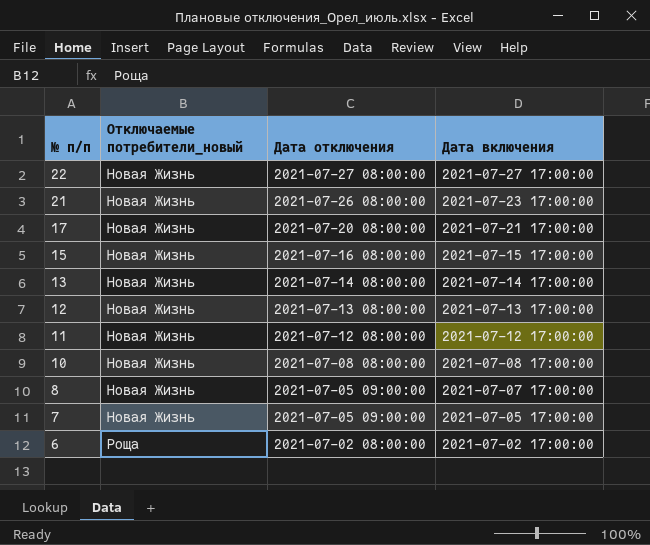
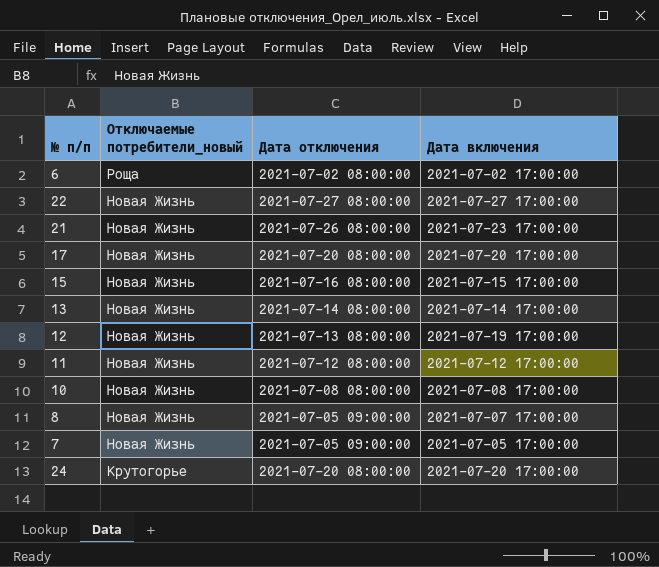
row order: № п/п descending -> Отключаемые потребители_новый descending
17 | Дата включения: 2021-07-21 17:00:00 -> 2021-07-20 17:00:00
12 | Дата включения: 2021-07-13 17:00:00 -> 2021-07-19 17:00:00
row 24: none -> Крутогорье | 2021-07-20 08:00:00 | 2021-07-20 17:00:00

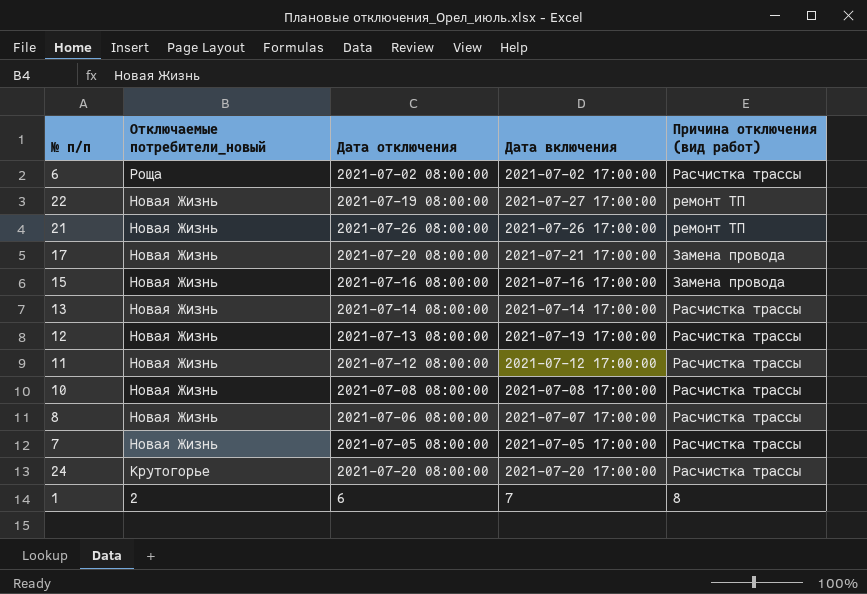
column Причина отключения (вид работ) | position: none -> 5
22 | Дата отключения: 2021-07-27 08:00:00 -> 2021-07-19 08:00:00
21 | Дата включения: 2021-07-23 17:00:00 -> 2021-07-26 17:00:00
17 | Дата включения: 2021-07-20 17:00:00 -> 2021-07-21 17:00:00
15 | Дата включения: 2021-07-15 17:00:00 -> 2021-07-16 17:00:00
8 | Дата отключения: 2021-07-05 09:00:00 -> 2021-07-06 08:00:00
7 | Дата отключения: 2021-07-05 09:00:00 -> 2021-07-05 08:00:00
row 1: none -> 2 | 6 | 7 | 8

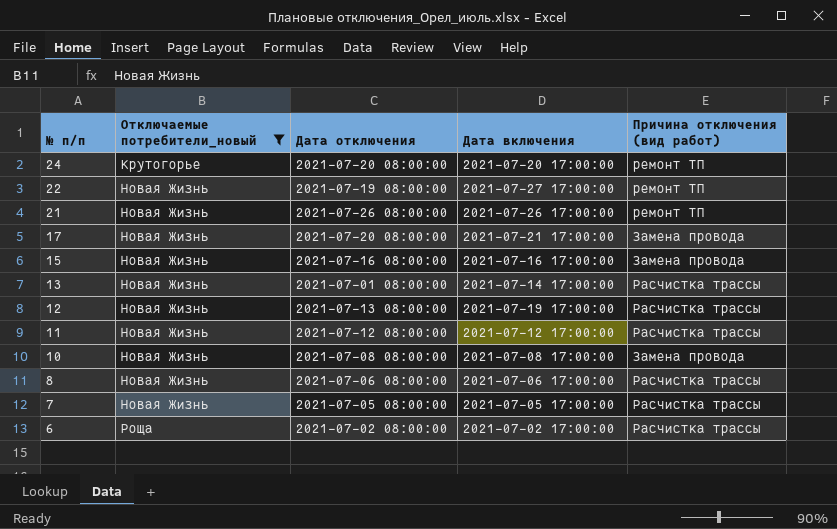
filter: none -> Отключаемые потребители_новый != 2
row order: Отключаемые потребители_новый descending -> № п/п descending
24 | Причина отключения (вид работ): Расчистка трассы -> ремонт ТП
13 | Дата отключения: 2021-07-14 08:00:00 -> 2021-07-01 08:00:00
10 | Причина отключения (вид работ): Расчистка трассы -> Замена провода
8 | Дата включения: 2021-07-07 17:00:00 -> 2021-07-06 17:00:00

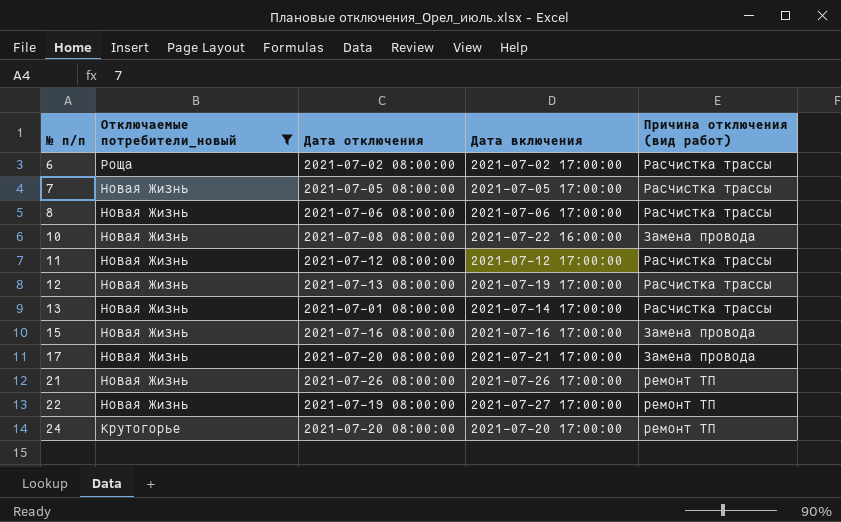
row order: № п/п descending -> № п/п ascending
10 | Дата включения: 2021-07-08 17:00:00 -> 2021-07-22 16:00:00

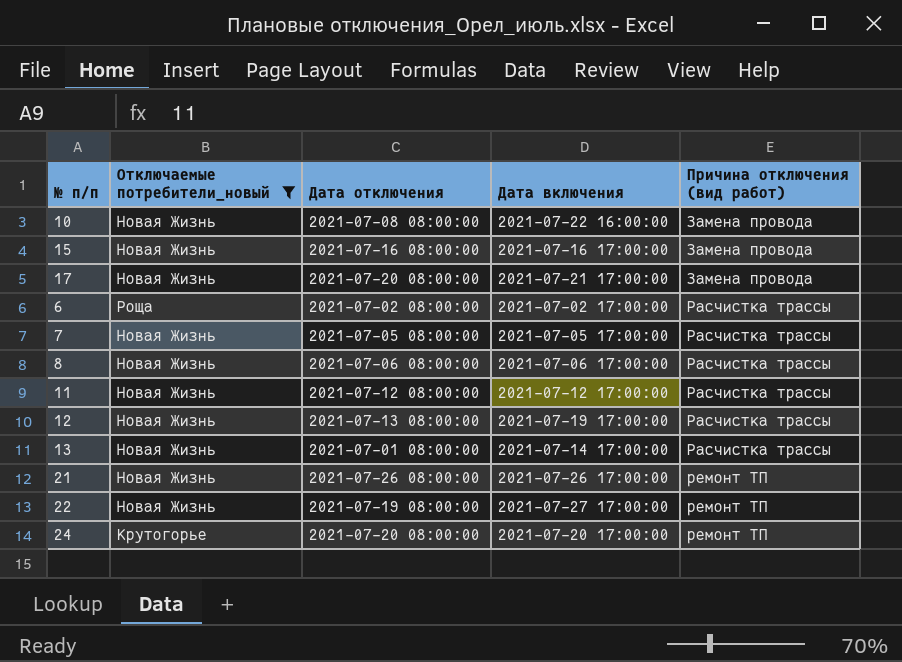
row order: № п/п ascending -> Причина отключения (вид работ) ascending

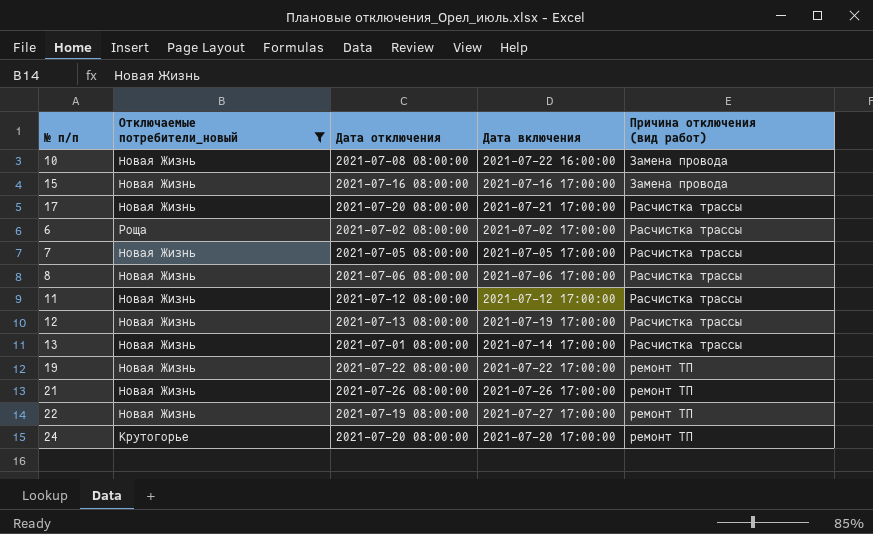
17 | Причина отключения (вид работ): Замена провода -> Расчистка трассы
row 19: none -> Новая Жизнь | 2021-07-22 08:00:00 | 2021-07-22 17:00:00 | ремонт ТП

